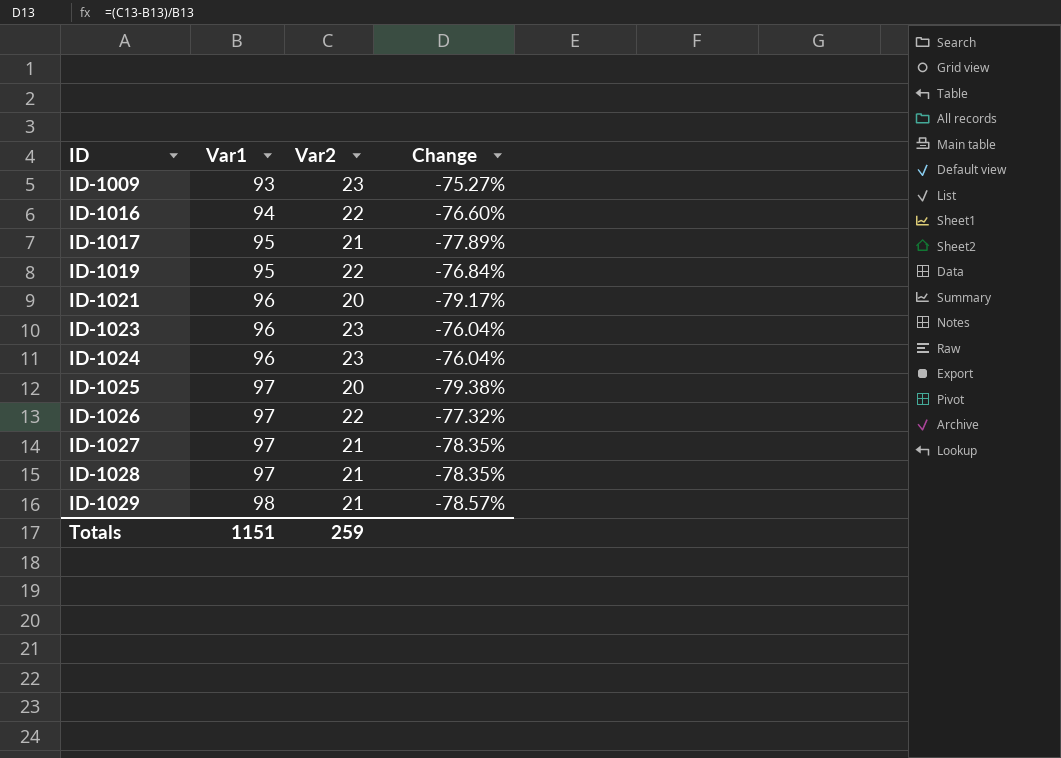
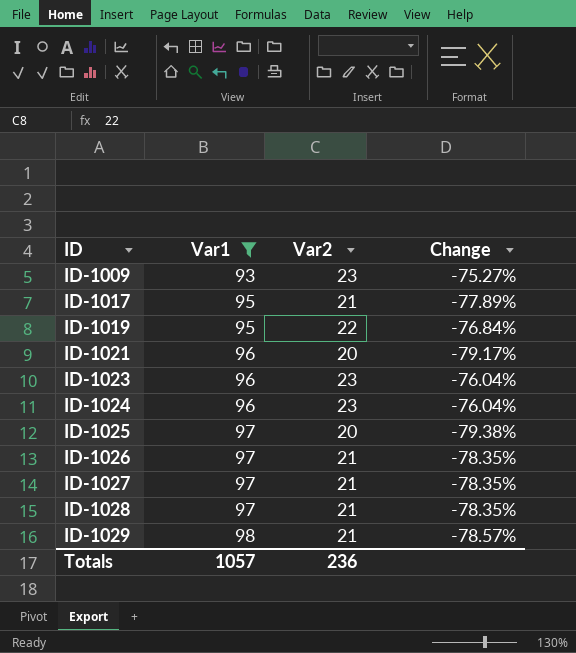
filter: none -> Var1 != 94
ID-1026 | Var2: 22 -> 21
ID-1026 | Change: -77.32% -> -78.35%
Totals | Var1: 1151 -> 1057
Totals | Var2: 259 -> 236

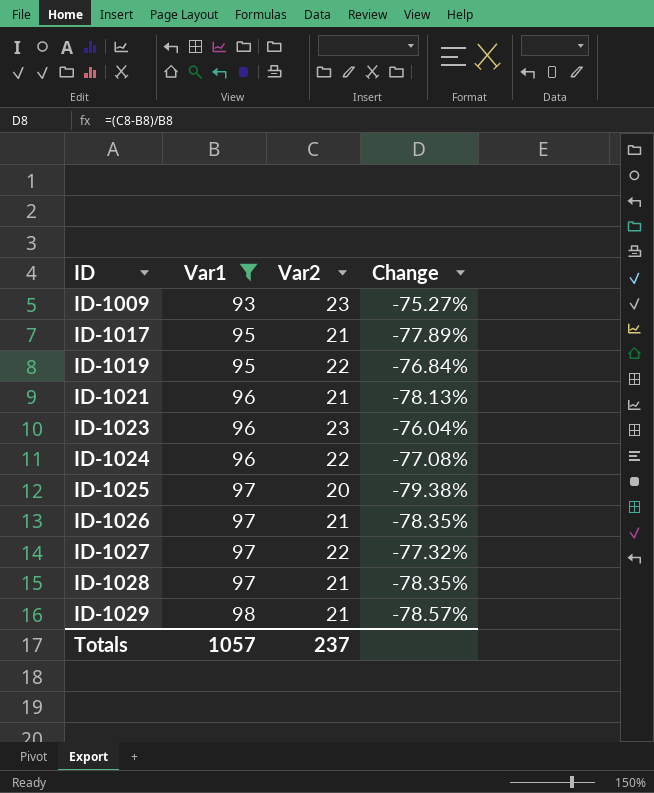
ID-1021 | Var2: 20 -> 21
ID-1021 | Change: -79.17% -> -78.13%
ID-1024 | Var2: 23 -> 22
ID-1024 | Change: -76.04% -> -77.08%
ID-1027 | Var2: 21 -> 22
ID-1027 | Change: -78.35% -> -77.32%
Totals | Var2: 236 -> 237

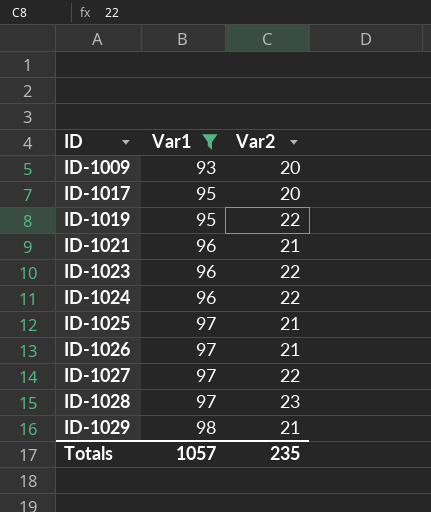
column Change | formula: ([Var2] - [Var1]) / [Var1] -> none
ID-1009 | Var2: 23 -> 20
ID-1017 | Var2: 21 -> 20
ID-1023 | Var2: 23 -> 22
ID-1025 | Var2: 20 -> 21
ID-1028 | Var2: 21 -> 23
Totals | Var2: 237 -> 235

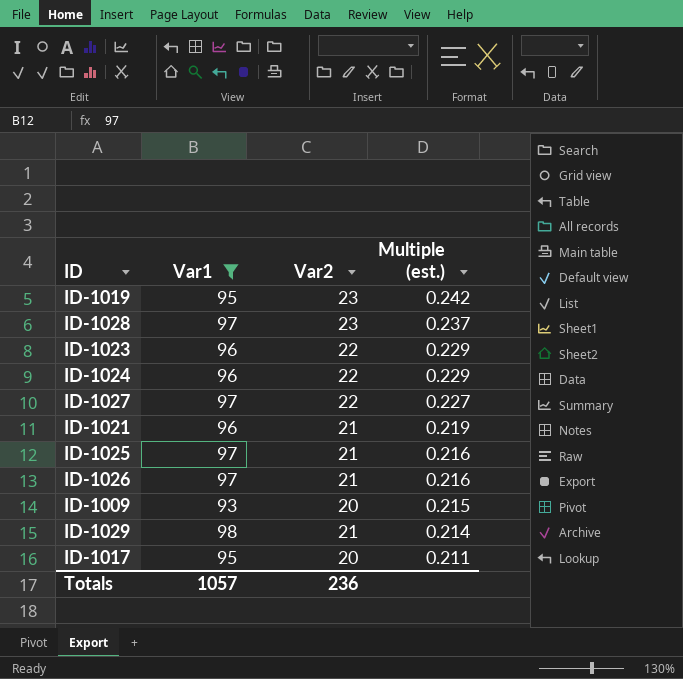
row order: ID ascending -> Multiple (est.) descending
column Multiple (est.) | formula: none -> [Var2] / [Var1]
ID-1019 | Var2: 22 -> 23
Totals | Var2: 235 -> 236

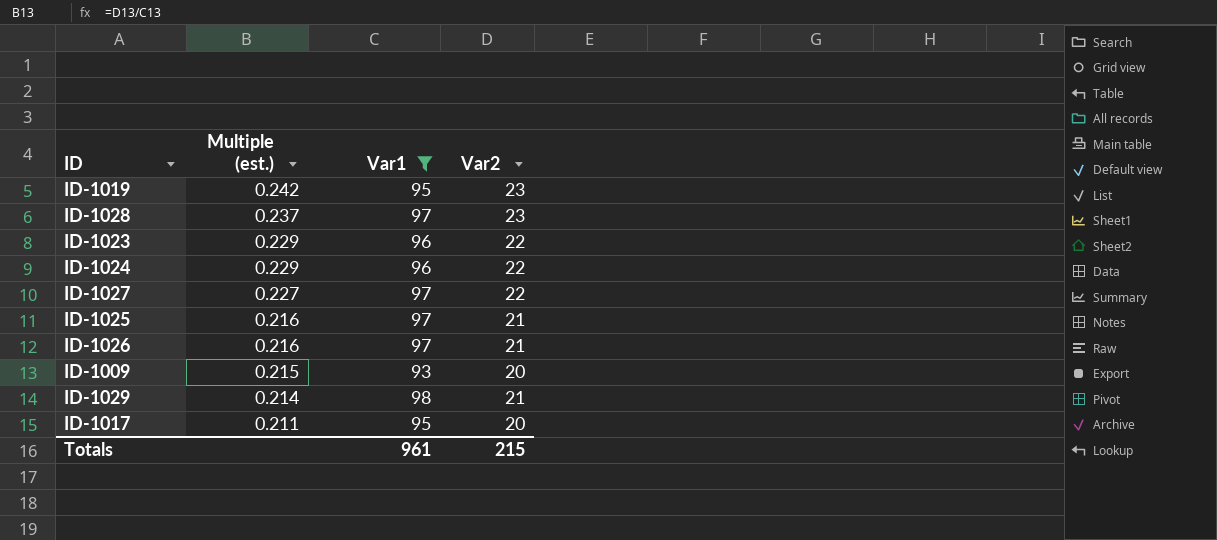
column Multiple (est.) | position: 4 -> 2
row ID-1021: 96 | 21 | 0.219 -> none
Totals | Var1: 1057 -> 961
Totals | Var2: 236 -> 215

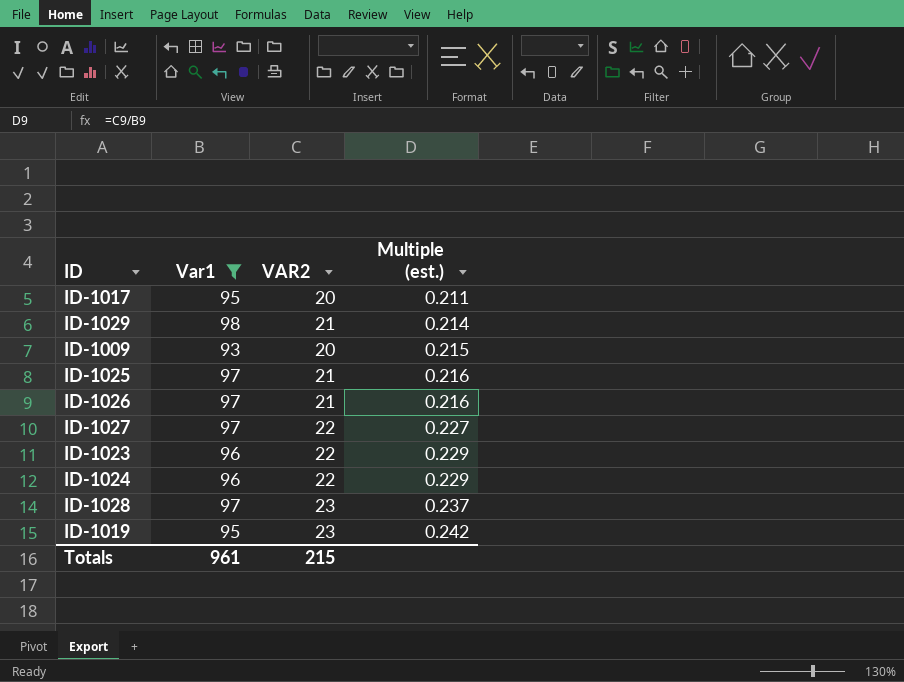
row order: Multiple (est.) descending -> Multiple (est.) ascending
column name: Var2 -> VAR2
column Multiple (est.) | position: 2 -> 4

